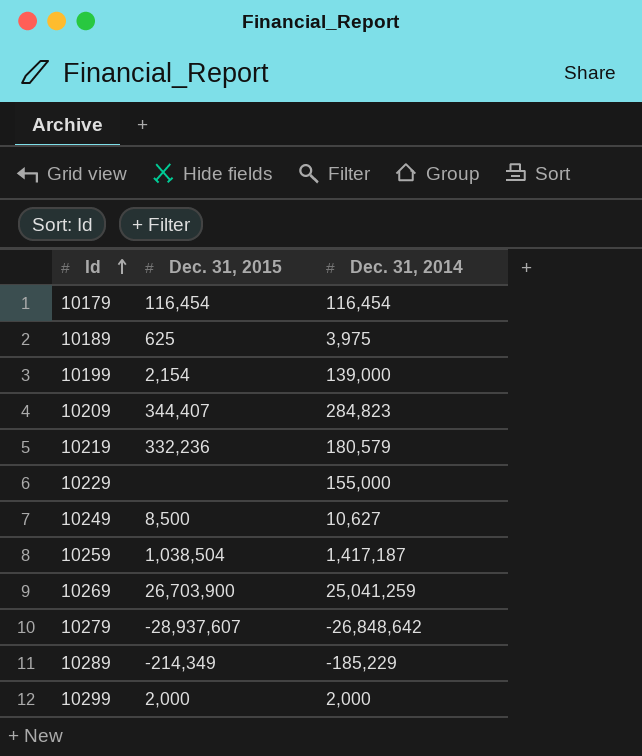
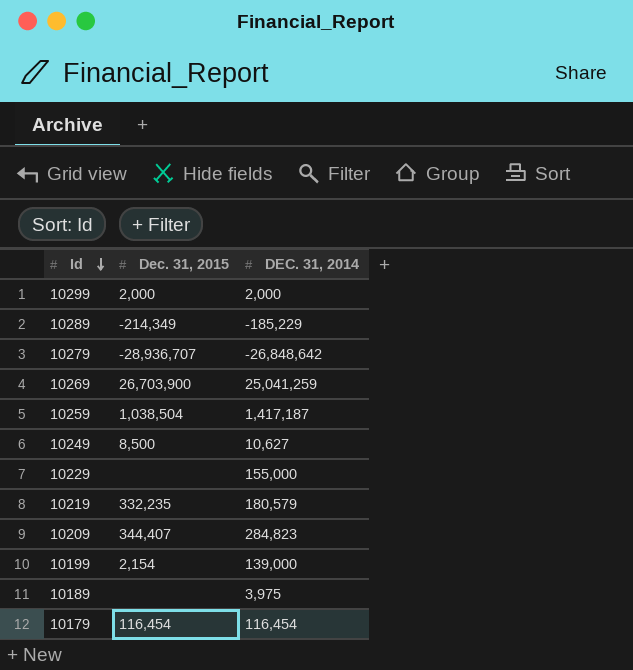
row order: Id ascending -> Id descending
column name: Dec. 31, 2014 -> DEC. 31, 2014
10279 | Dec. 31, 2015: -28,937,607 -> -28,936,707
10219 | Dec. 31, 2015: 332,236 -> 332,235
10189 | Dec. 31, 2015: 625 -> none

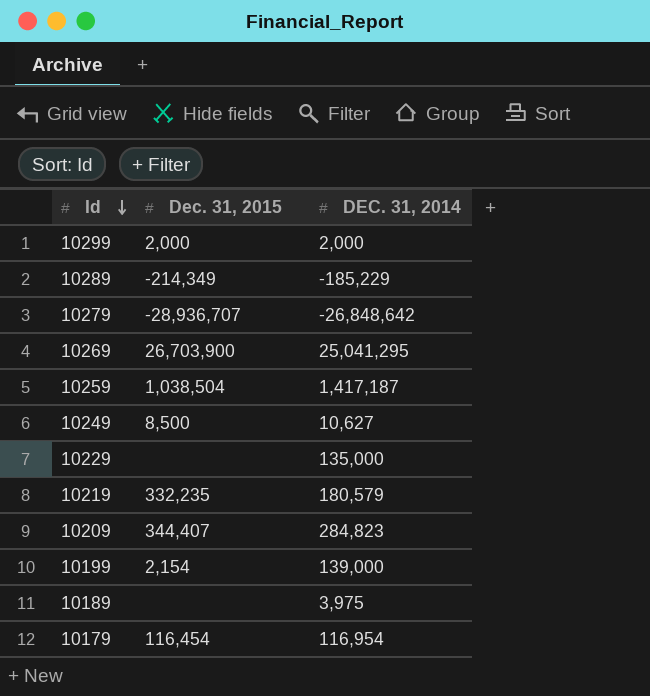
10269 | DEC. 31, 2014: 25,041,259 -> 25,041,295
10229 | DEC. 31, 2014: 155,000 -> 135,000
10179 | DEC. 31, 2014: 116,454 -> 116,954

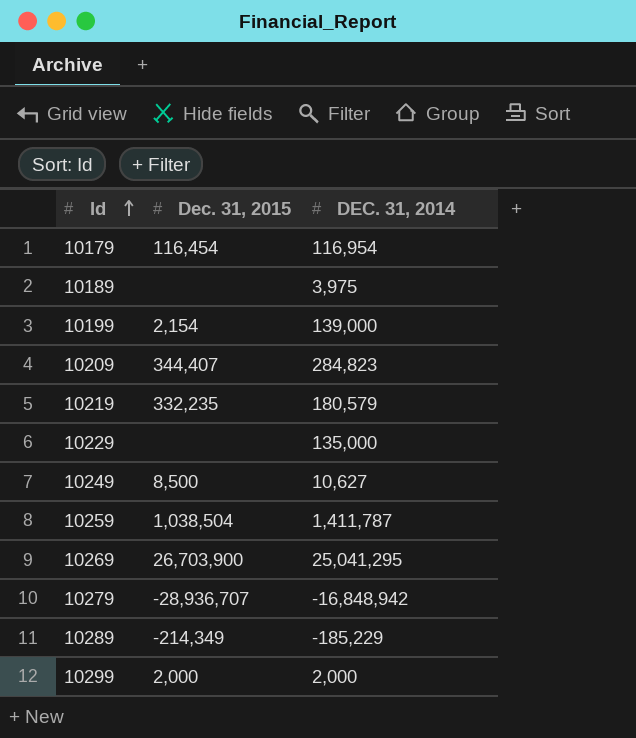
row order: Id descending -> Id ascending
10259 | DEC. 31, 2014: 1,417,187 -> 1,411,787
10279 | DEC. 31, 2014: -26,848,642 -> -16,848,942

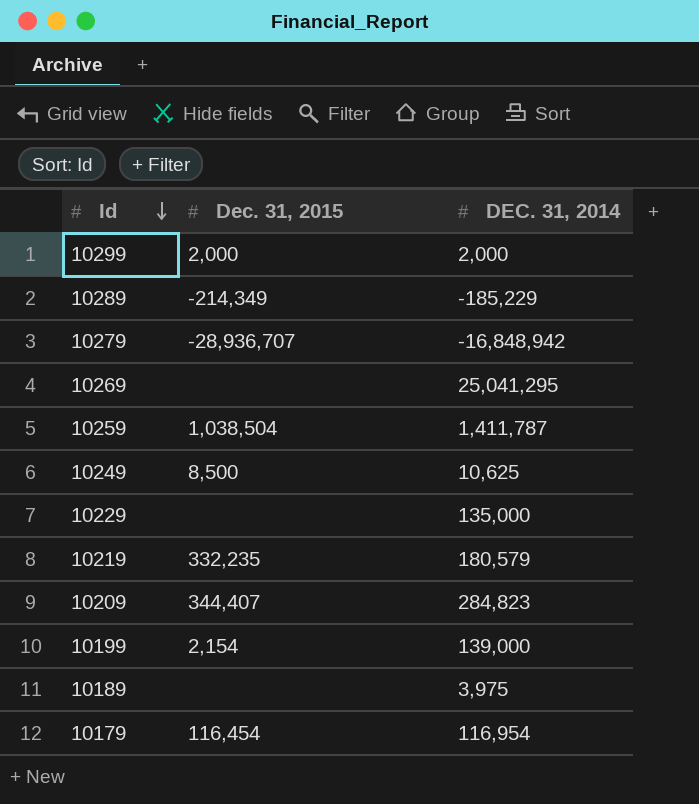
row order: Id ascending -> Id descending
10269 | Dec. 31, 2015: 26,703,900 -> none
10249 | DEC. 31, 2014: 10,627 -> 10,625

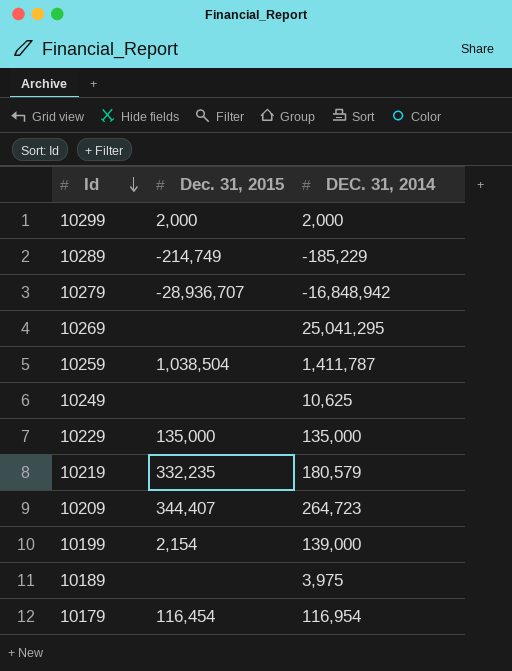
10289 | Dec. 31, 2015: -214,349 -> -214,749
10249 | Dec. 31, 2015: 8,500 -> none
10229 | Dec. 31, 2015: none -> 135,000
10209 | DEC. 31, 2014: 284,823 -> 264,723

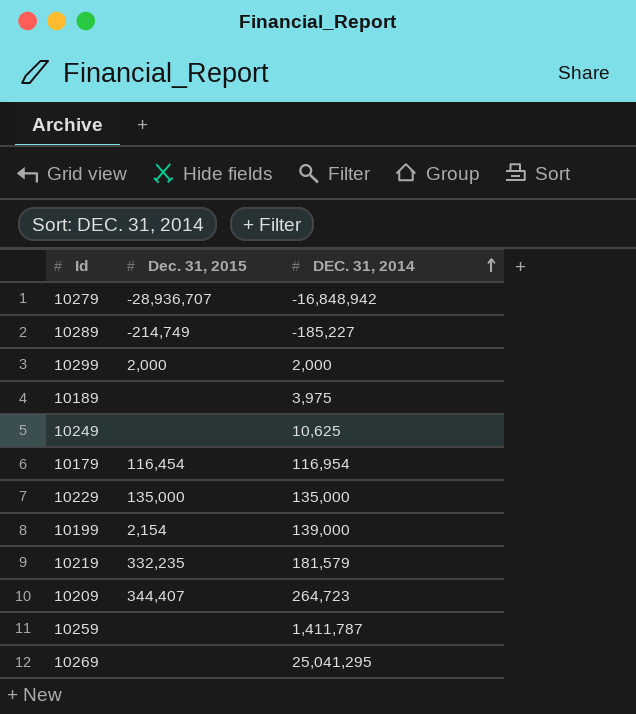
row order: Id descending -> DEC. 31, 2014 ascending
10289 | DEC. 31, 2014: -185,229 -> -185,227
10219 | DEC. 31, 2014: 180,579 -> 181,579
10259 | Dec. 31, 2015: 1,038,504 -> none

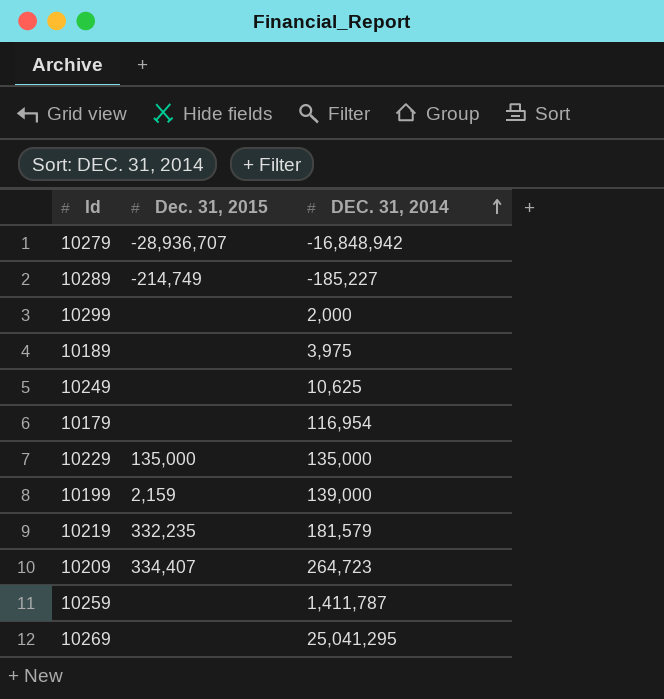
10299 | Dec. 31, 2015: 2,000 -> none
10179 | Dec. 31, 2015: 116,454 -> none
10199 | Dec. 31, 2015: 2,154 -> 2,159
10209 | Dec. 31, 2015: 344,407 -> 334,407

